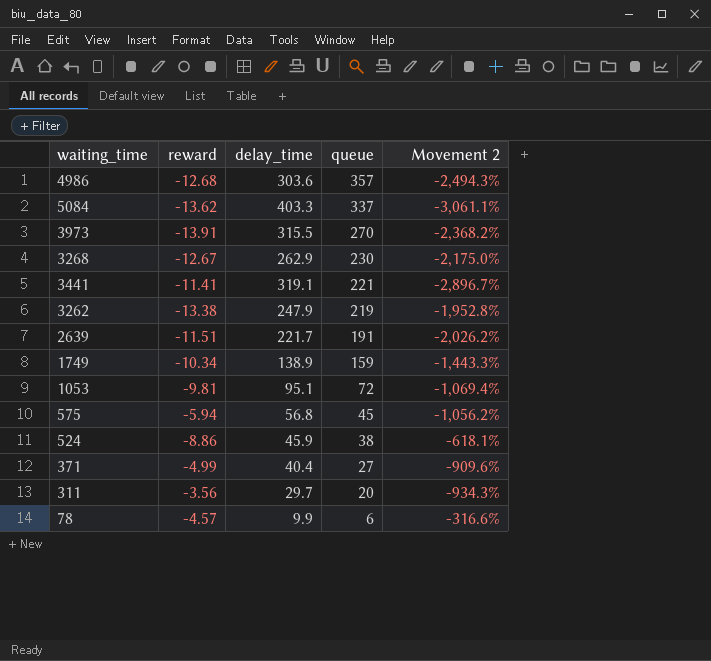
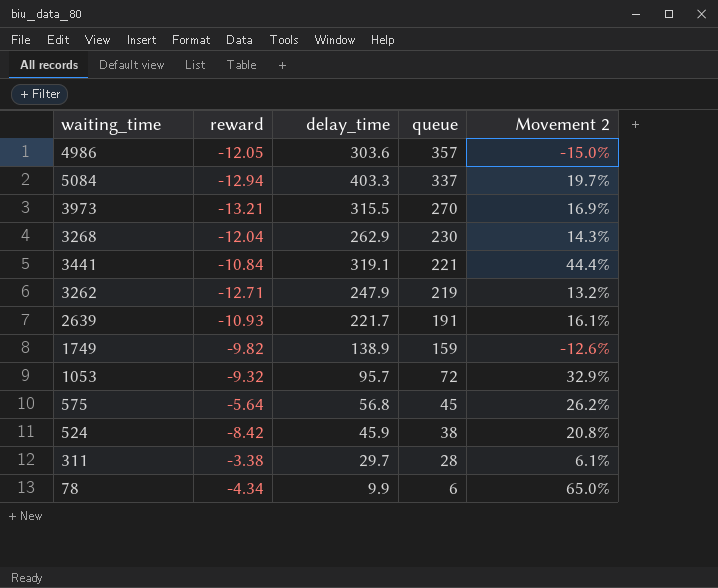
column Movement 2 | formula: ([delay_time] - [reward]) / [reward] -> ([delay_time] - [queue]) / [queue]
row 371: -4.99 | 40.4 | 27 | -909.6% -> none
4986 | reward: -12.68 -> -12.05
5084 | reward: -13.62 -> -12.94
3973 | reward: -13.91 -> -13.21
3268 | reward: -12.67 -> -12.04
3441 | reward: -11.41 -> -10.84
3262 | reward: -13.38 -> -12.71
2639 | reward: -11.51 -> -10.93
1749 | reward: -10.34 -> -9.82
1053 | reward: -9.81 -> -9.32
1053 | delay_time: 95.1 -> 95.7
575 | reward: -5.94 -> -5.64
524 | reward: -8.86 -> -8.42
311 | reward: -3.56 -> -3.38
311 | queue: 20 -> 28
78 | reward: -4.57 -> -4.34

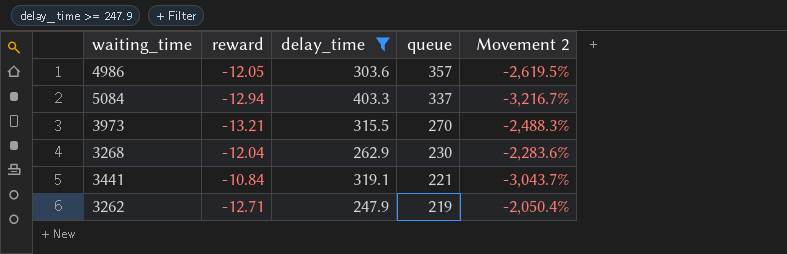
filter: none -> delay_time >= 247.9
column Movement 2 | formula: ([delay_time] - [queue]) / [queue] -> ([delay_time] - [reward]) / [reward]

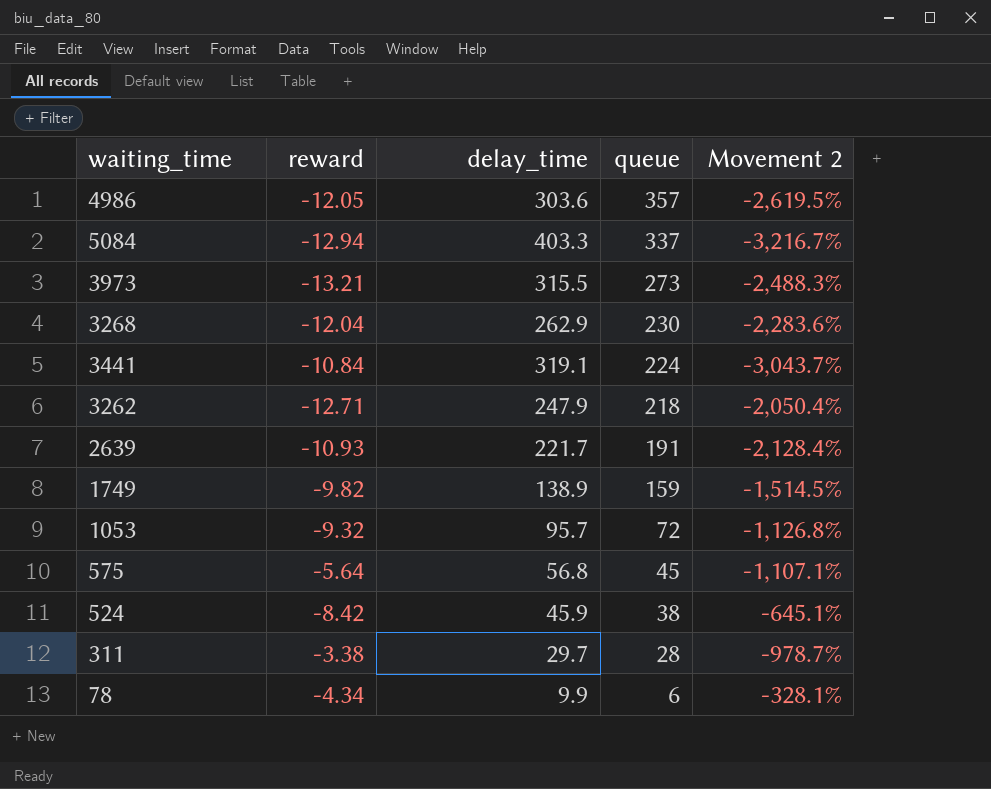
filter: delay_time >= 247.9 -> none
3973 | queue: 270 -> 273
3441 | queue: 221 -> 224
3262 | queue: 219 -> 218

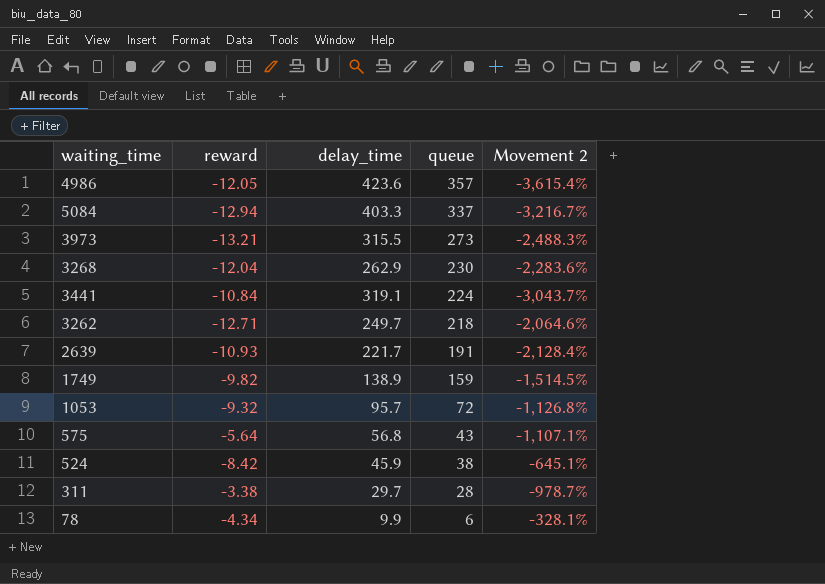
4986 | delay_time: 303.6 -> 423.6
4986 | Movement 2: -2,619.5% -> -3,615.4%
3262 | delay_time: 247.9 -> 249.7
3262 | Movement 2: -2,050.4% -> -2,064.6%
575 | queue: 45 -> 43

